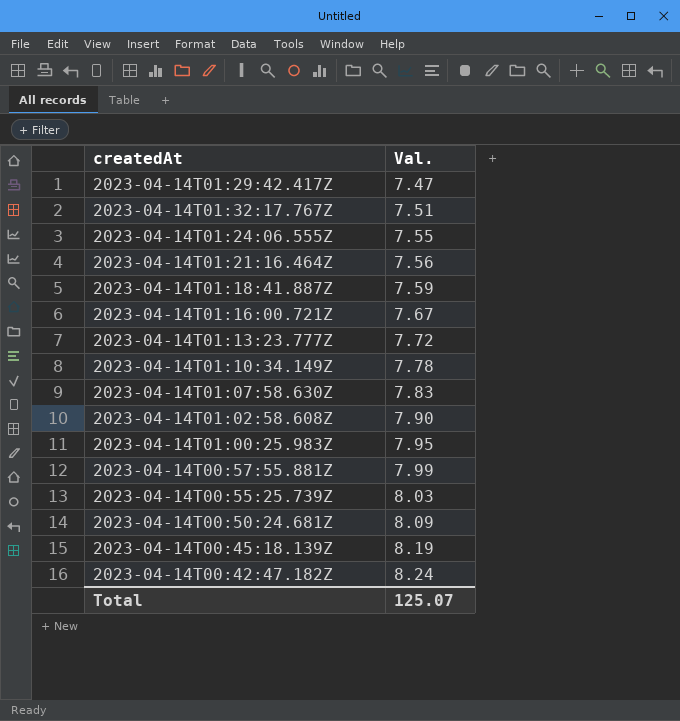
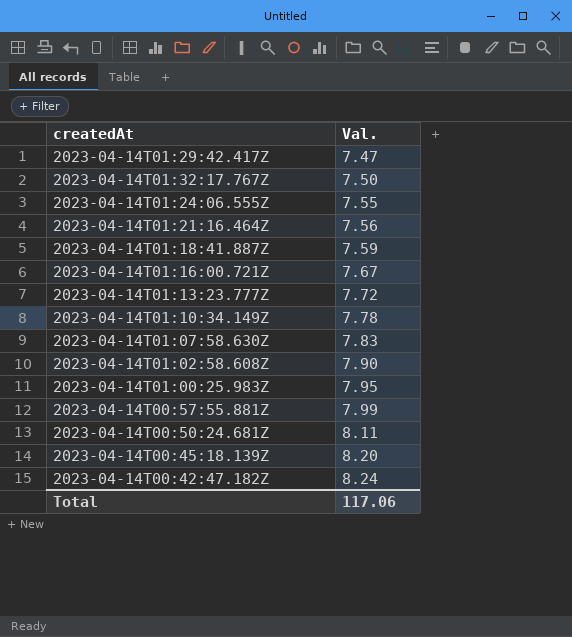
row 2023-04-14T00:55:25.739Z: 8.03 -> none
2023-04-14T01:32:17.767Z | Val.: 7.51 -> 7.50
2023-04-14T00:50:24.681Z | Val.: 8.09 -> 8.11
2023-04-14T00:45:18.139Z | Val.: 8.19 -> 8.20
Total | Val.: 125.07 -> 117.06

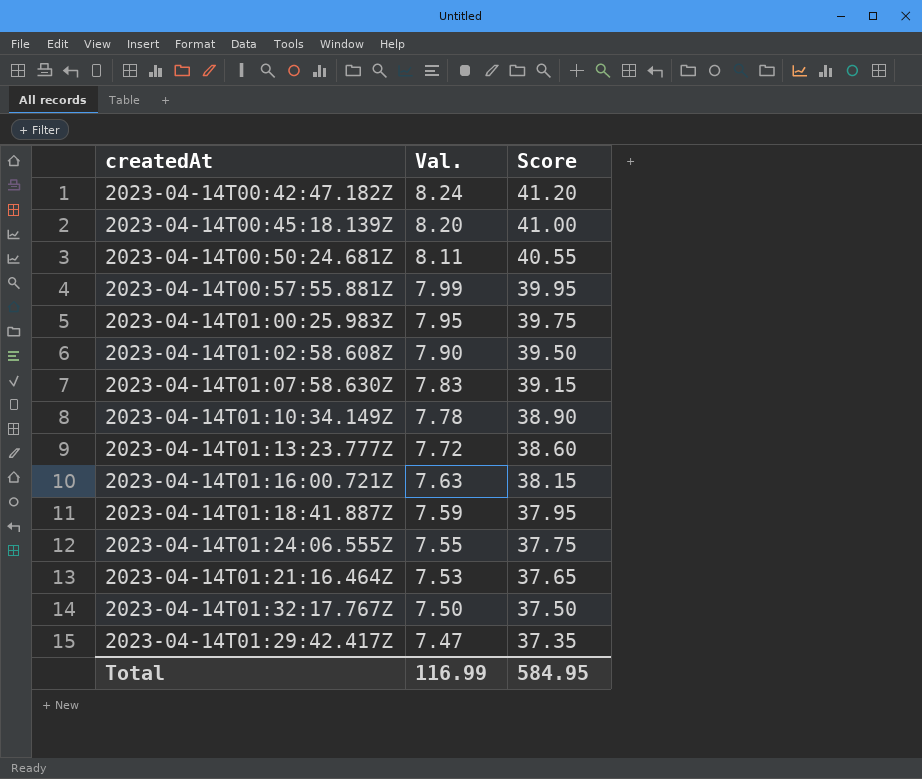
row order: Val. ascending -> Val. descending
column Score | formula: none -> [Val.] * 5
2023-04-14T01:16:00.721Z | Val.: 7.67 -> 7.63
2023-04-14T01:21:16.464Z | Val.: 7.56 -> 7.53
Total | Val.: 117.06 -> 116.99

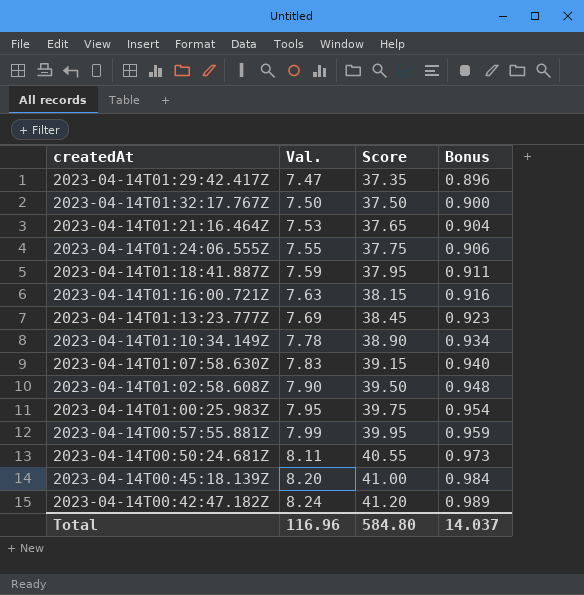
row order: Val. descending -> Val. ascending
column Bonus | formula: none -> [Val.] * 0.12
2023-04-14T01:13:23.777Z | Val.: 7.72 -> 7.69
2023-04-14T01:13:23.777Z | Score: 38.60 -> 38.45
Total | Val.: 116.99 -> 116.96
Total | Score: 584.95 -> 584.80

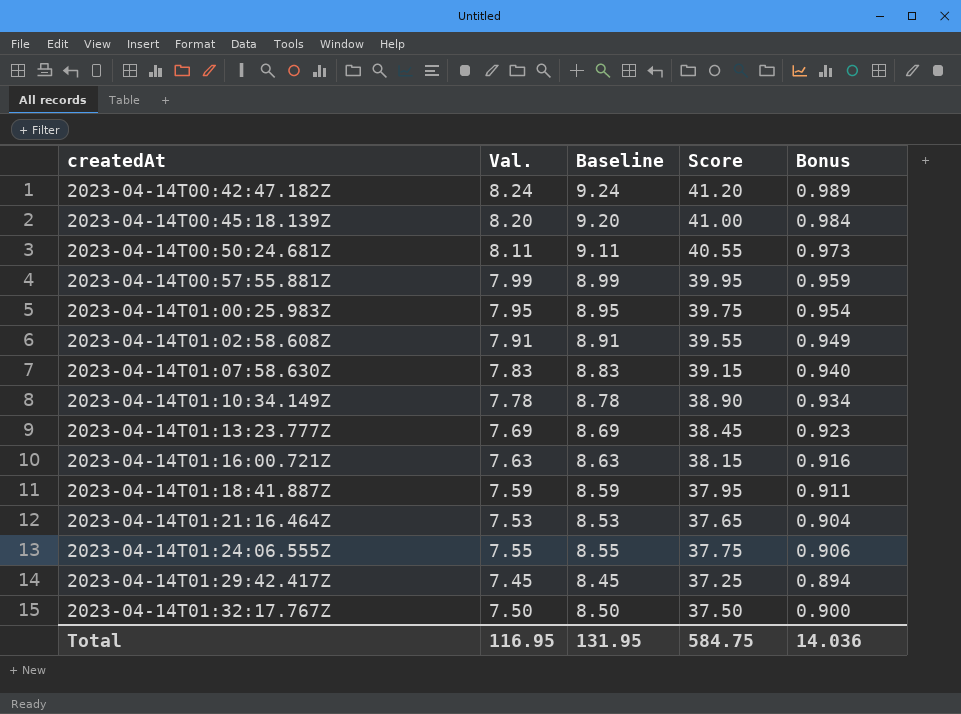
row order: Val. ascending -> createdAt ascending
column Baseline | formula: none -> [Val.] + 1
2023-04-14T01:02:58.608Z | Val.: 7.90 -> 7.91
2023-04-14T01:02:58.608Z | Score: 39.50 -> 39.55
2023-04-14T01:02:58.608Z | Bonus: 0.948 -> 0.949
2023-04-14T01:29:42.417Z | Val.: 7.47 -> 7.45
2023-04-14T01:29:42.417Z | Score: 37.35 -> 37.25
2023-04-14T01:29:42.417Z | Bonus: 0.896 -> 0.894
Total | Val.: 116.96 -> 116.95
Total | Score: 584.80 -> 584.75
Total | Bonus: 14.037 -> 14.036

